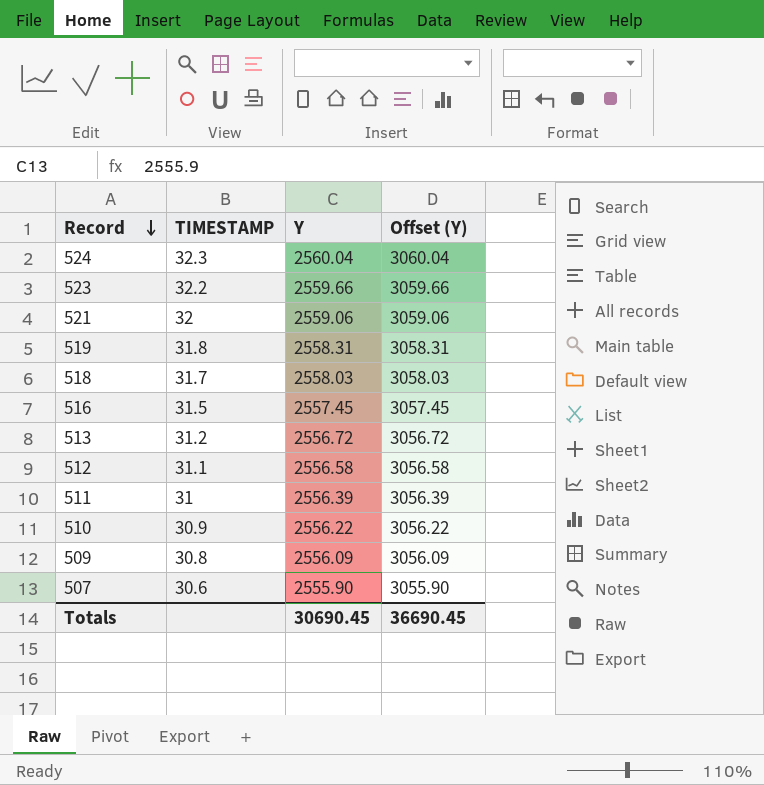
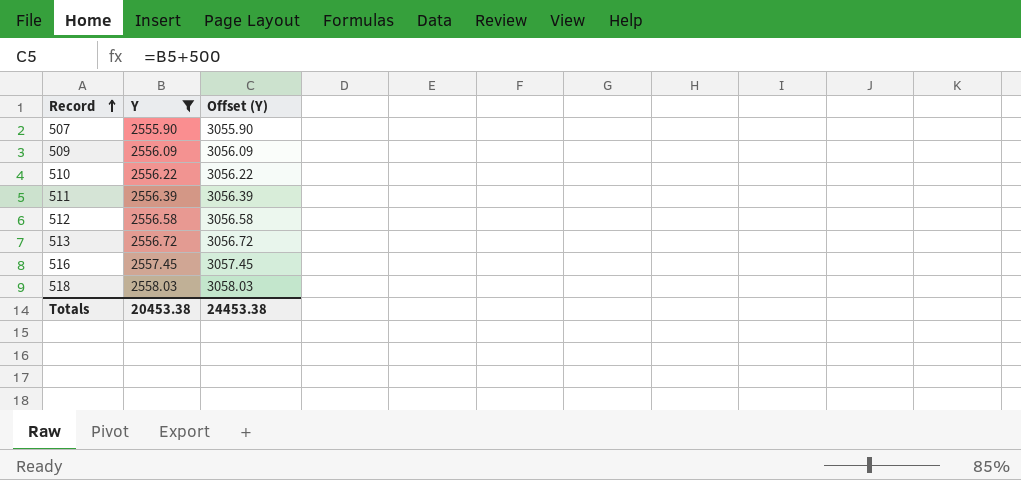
filter: none -> Y <= 2558.03
row order: Record descending -> Record ascending
column TIMESTAMP | position: 2 -> none
Totals | Y: 30690.45 -> 20453.38
Totals | Offset (Y): 36690.45 -> 24453.38

